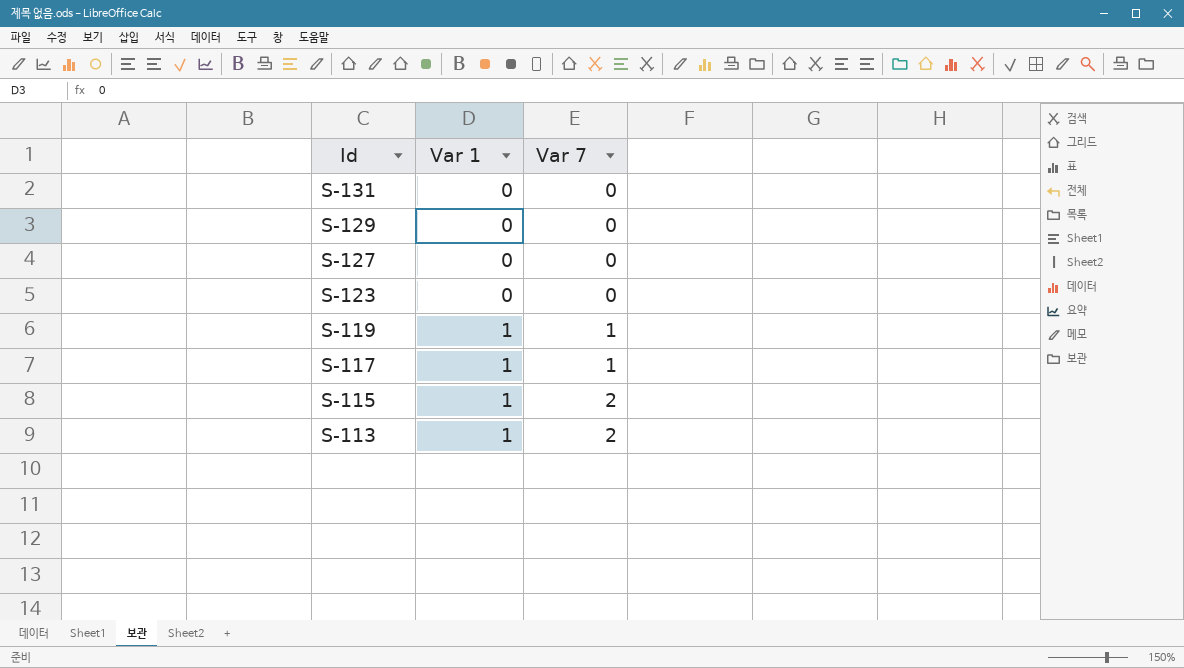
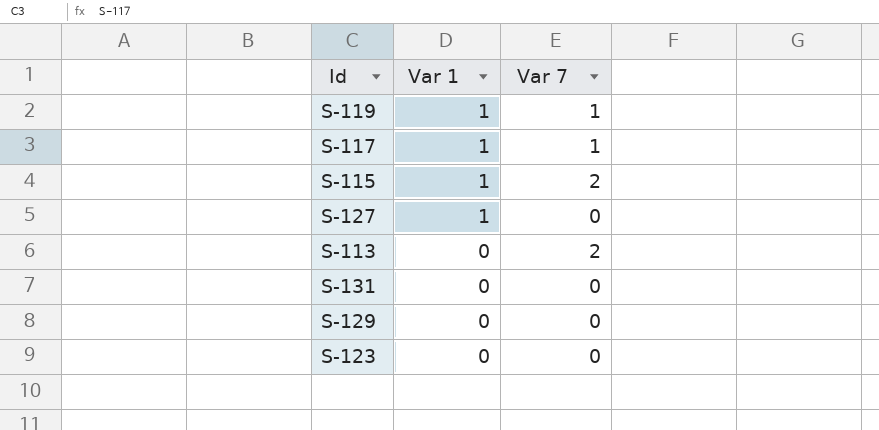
row order: Id descending -> Var 1 descending
S-127 | Var 1: 0 -> 1
S-113 | Var 1: 1 -> 0

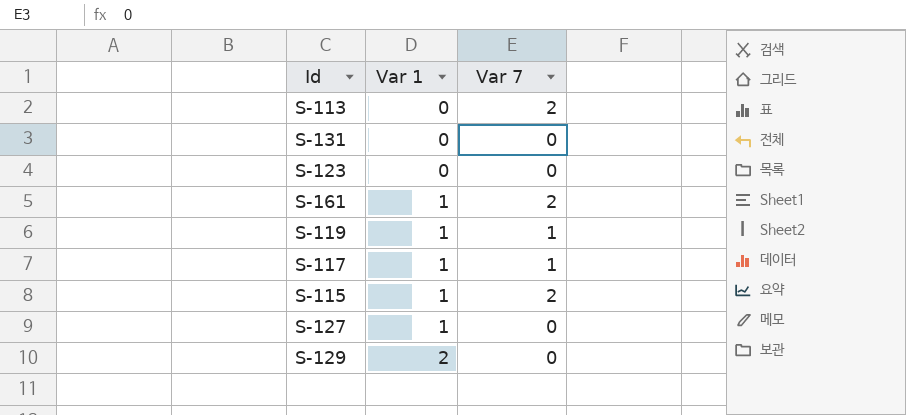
row order: Var 1 descending -> Var 1 ascending
row S-161: none -> 1 | 2
S-129 | Var 1: 0 -> 2

